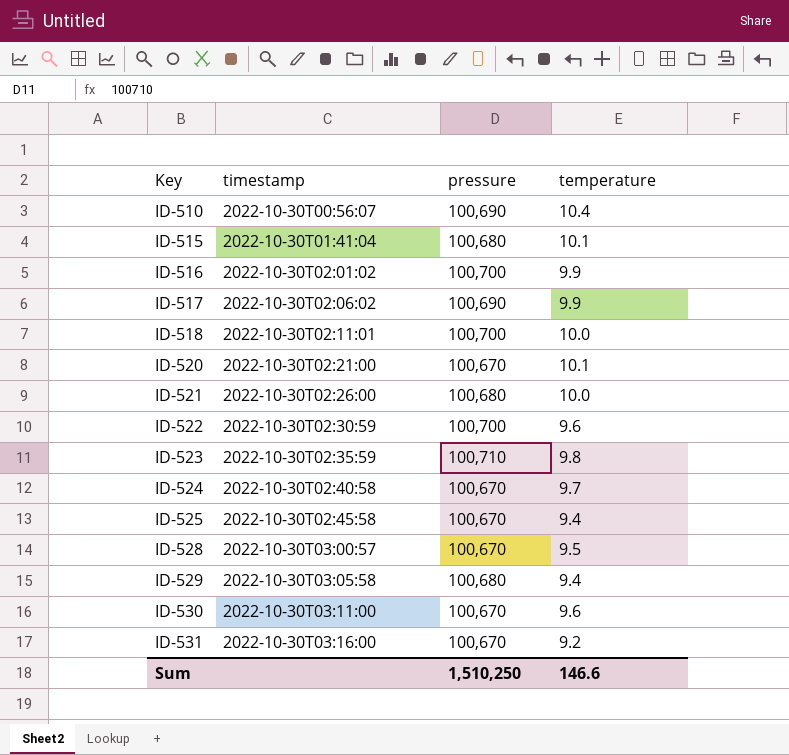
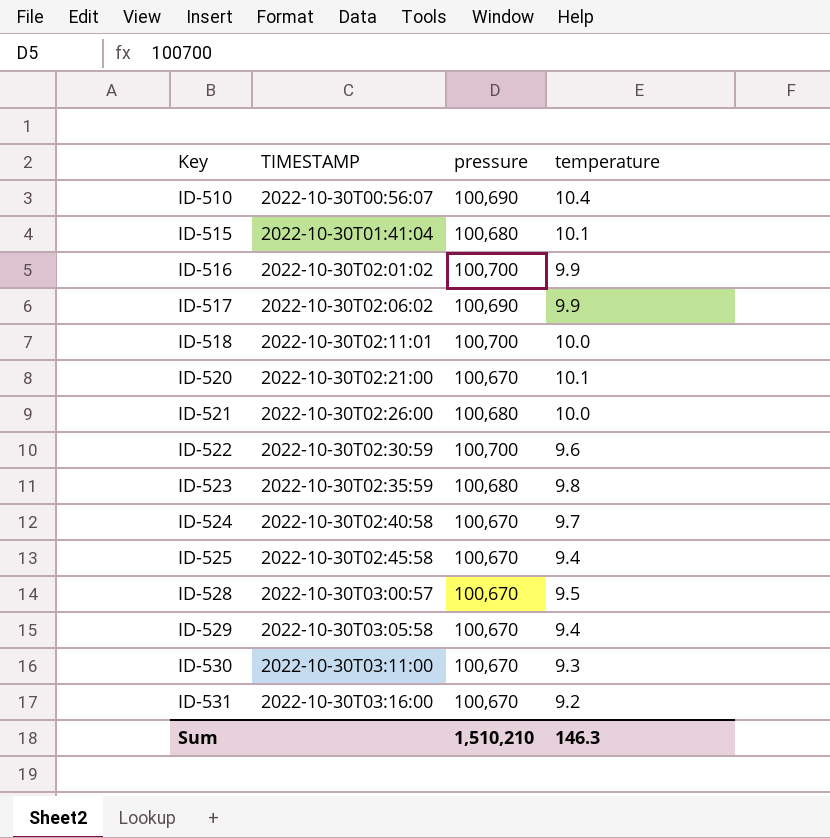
column name: timestamp -> TIMESTAMP
ID-523 | pressure: 100,710 -> 100,680
ID-529 | pressure: 100,680 -> 100,670
ID-530 | temperature: 9.6 -> 9.3
Sum | pressure: 1,510,250 -> 1,510,210
Sum | temperature: 146.6 -> 146.3

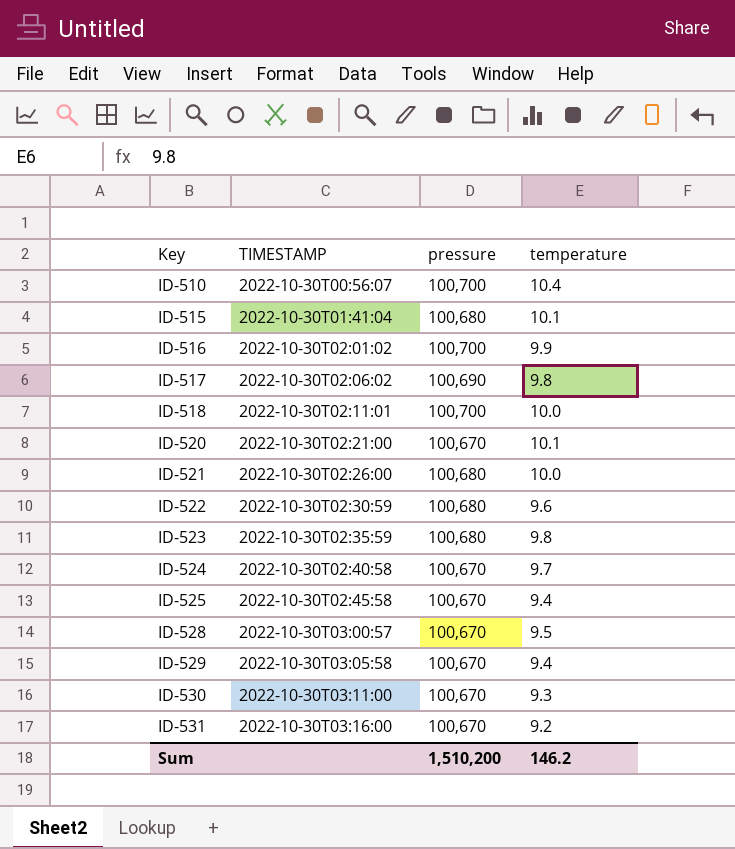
ID-510 | pressure: 100,690 -> 100,700
ID-517 | temperature: 9.9 -> 9.8
ID-522 | pressure: 100,700 -> 100,680
Sum | pressure: 1,510,210 -> 1,510,200
Sum | temperature: 146.3 -> 146.2

